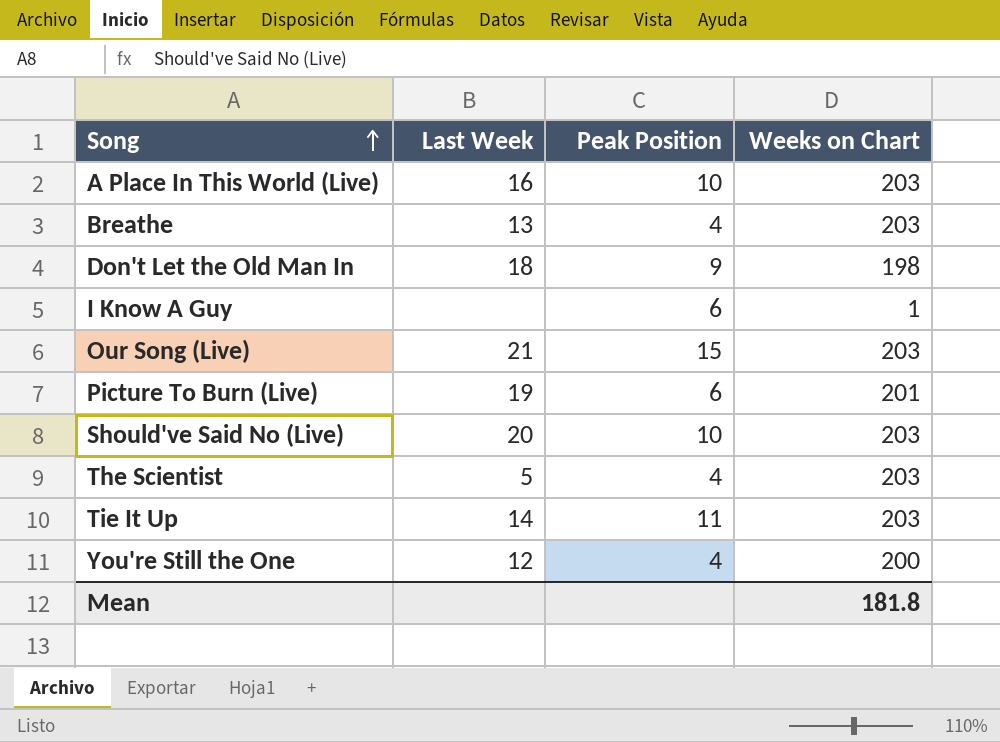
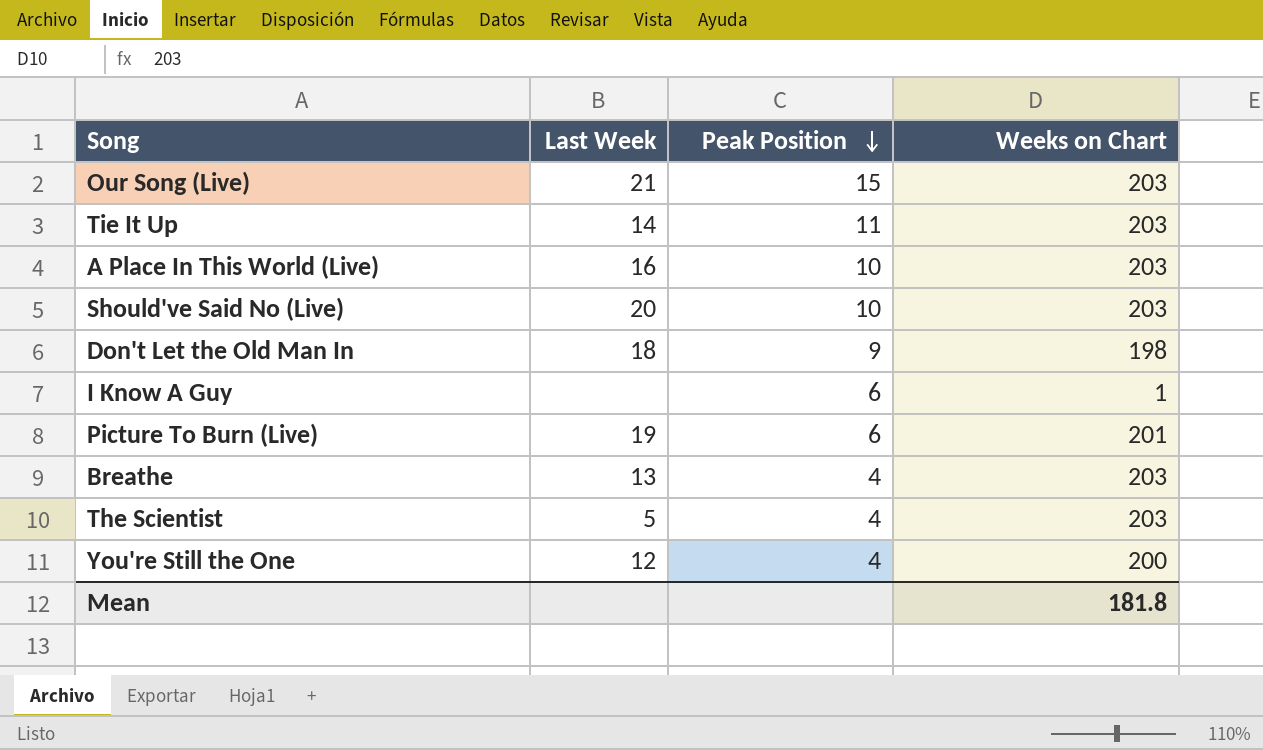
row order: Song ascending -> Peak Position descending

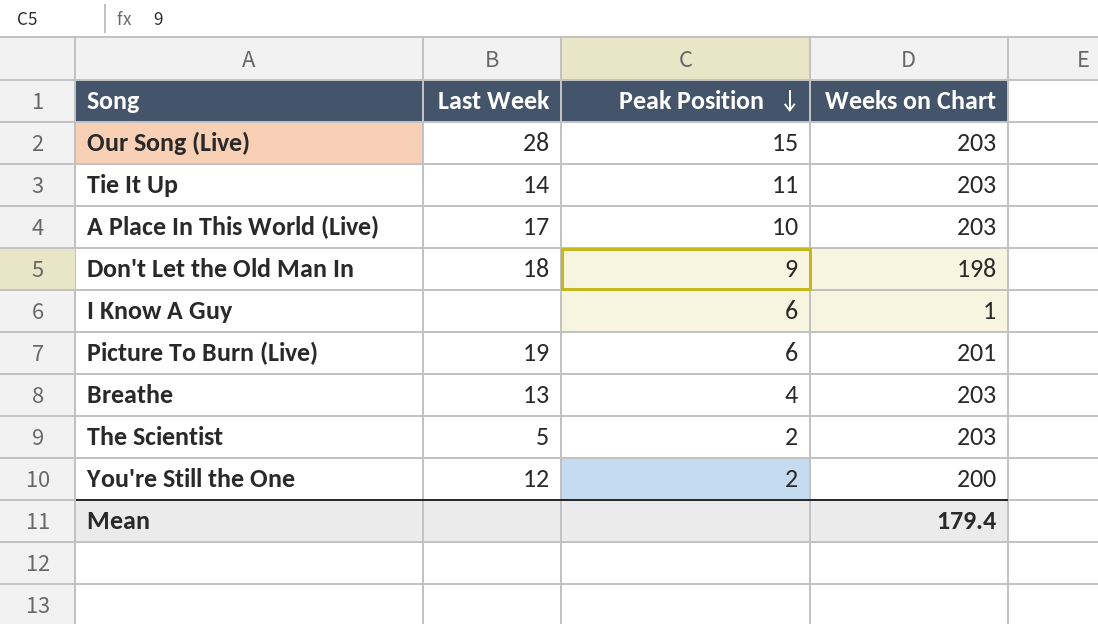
row Should've Said No (Live): 20 | 10 | 203 -> none
Our Song (Live) | Last Week: 21 -> 28
A Place In This World (Live) | Last Week: 16 -> 17
The Scientist | Peak Position: 4 -> 2
You're Still the One | Peak Position: 4 -> 2
Mean | Weeks on Chart: 181.8 -> 179.4

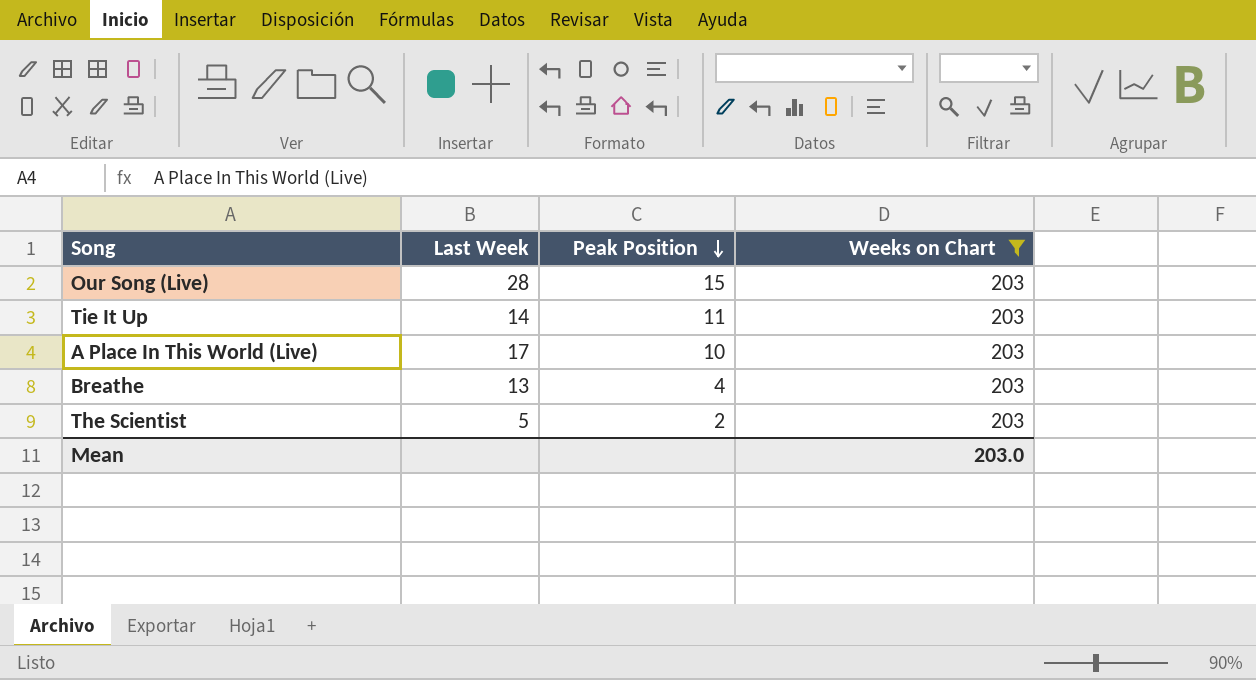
filter: none -> Weeks on Chart = 203
Mean | Weeks on Chart: 179.4 -> 203.0

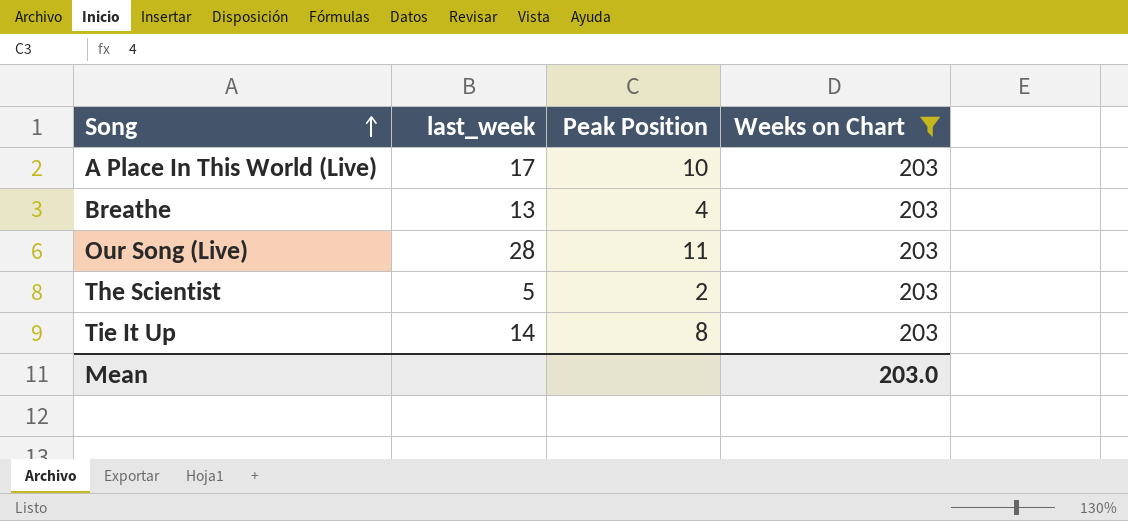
row order: Peak Position descending -> Song ascending
column name: Last Week -> last_week
Our Song (Live) | Peak Position: 15 -> 11
Tie It Up | Peak Position: 11 -> 8

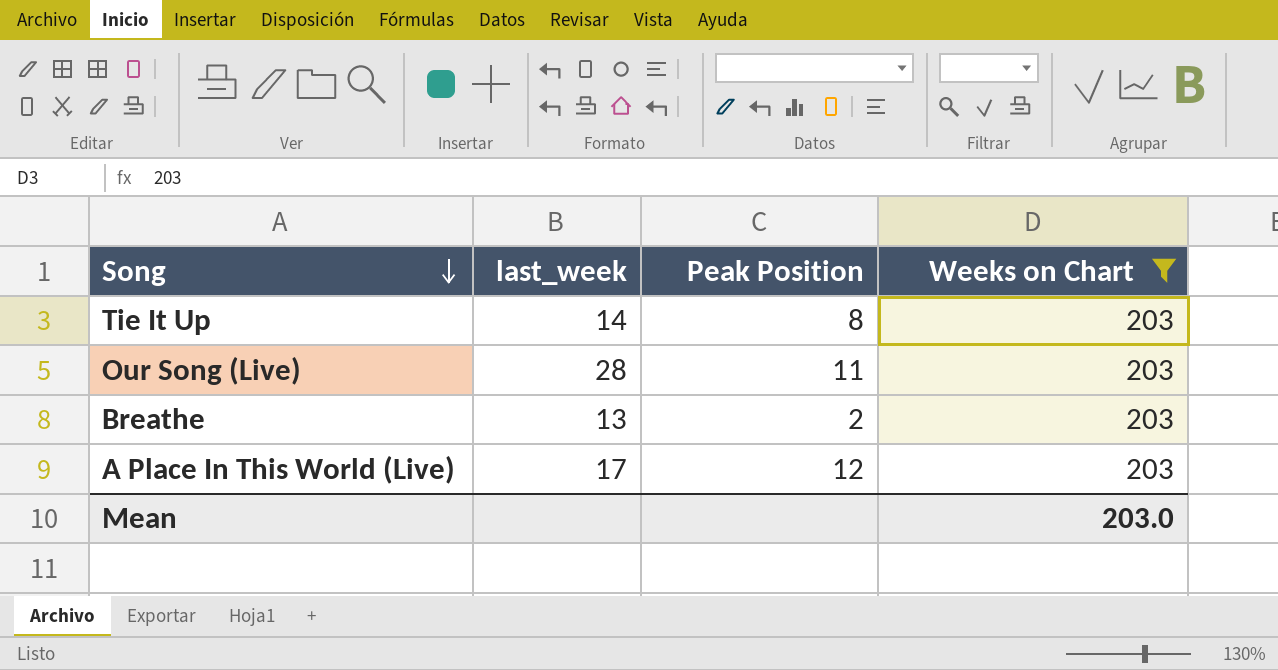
row order: Song ascending -> Song descending
row The Scientist: 5 | 2 | 203 -> none
Breathe | Peak Position: 4 -> 2
A Place In This World (Live) | Peak Position: 10 -> 12

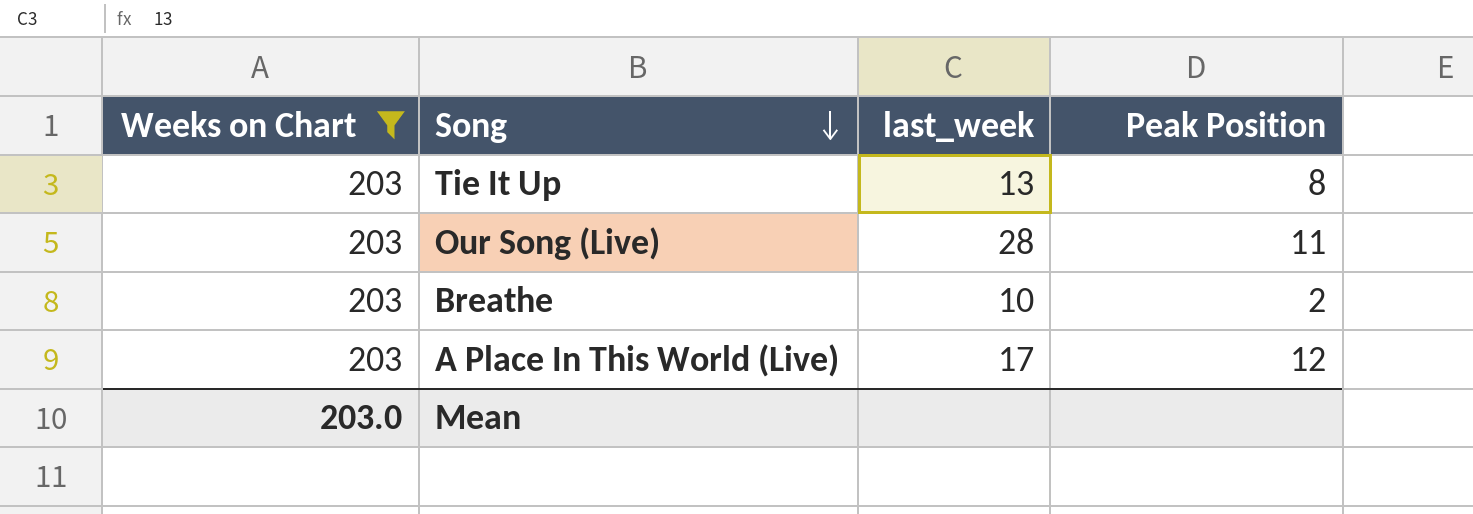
column Weeks on Chart | position: 4 -> 1
Tie It Up | last_week: 14 -> 13
Breathe | last_week: 13 -> 10

